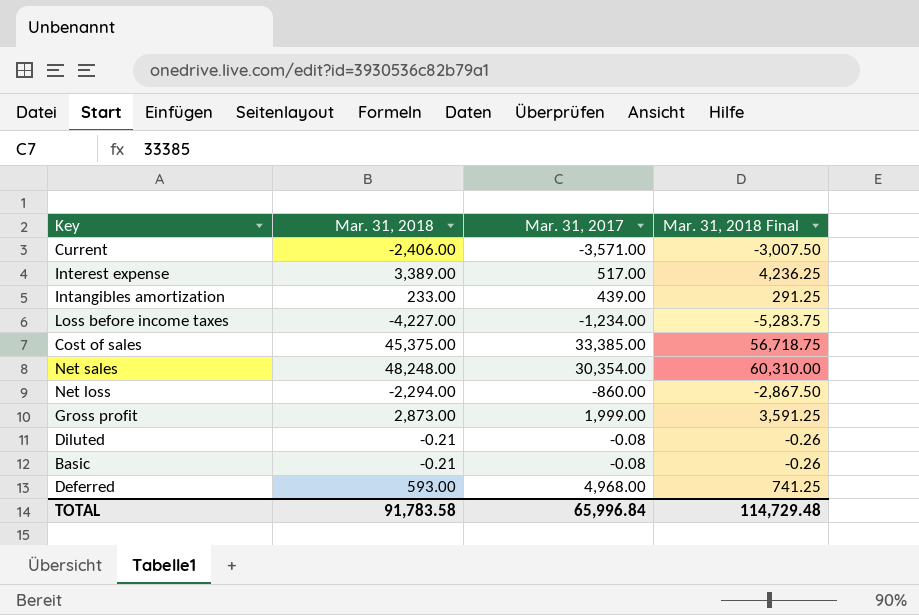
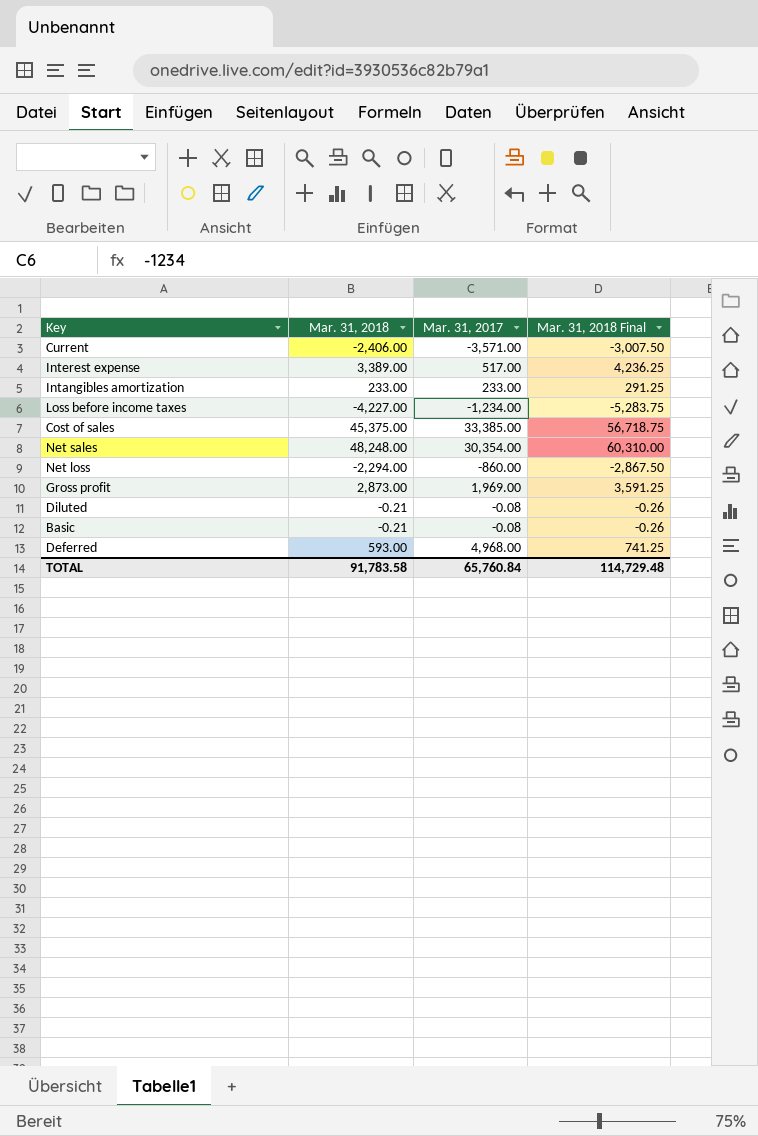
Intangibles amortization | Mar. 31, 2017: 439.00 -> 233.00
Gross profit | Mar. 31, 2017: 1,999.00 -> 1,969.00
TOTAL | Mar. 31, 2017: 65,996.84 -> 65,760.84

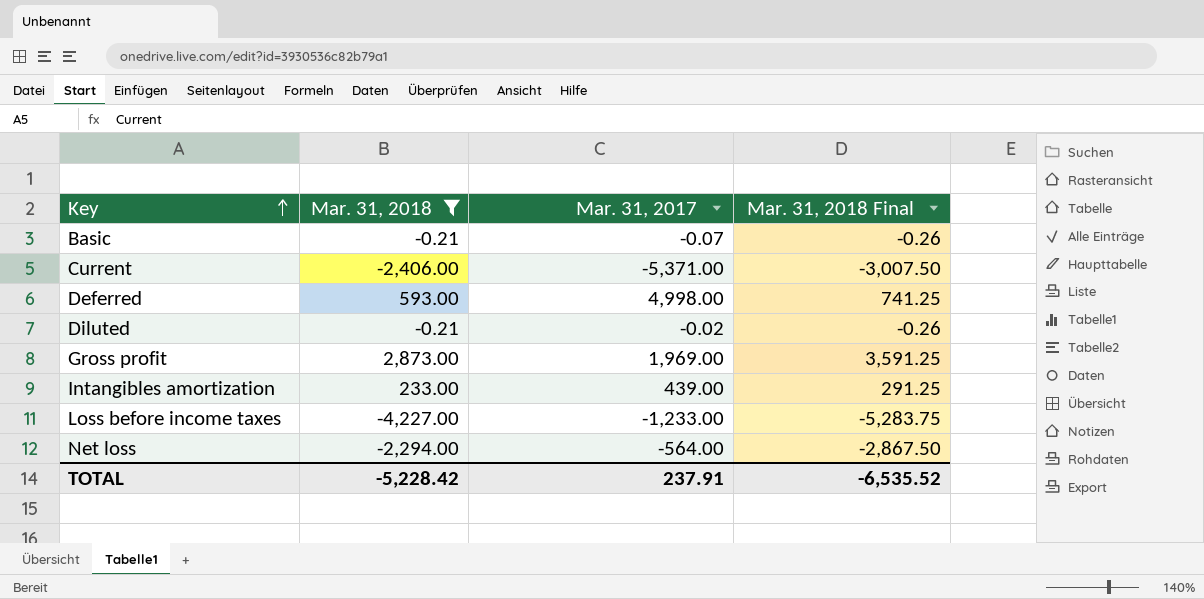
filter: none -> Mar. 31, 2018 <= 2,873.00
row order: none -> Key ascending
Basic | Mar. 31, 2017: -0.08 -> -0.07
Current | Mar. 31, 2017: -3,571.00 -> -5,371.00
Deferred | Mar. 31, 2017: 4,968.00 -> 4,998.00
Diluted | Mar. 31, 2017: -0.08 -> -0.02
Intangibles amortization | Mar. 31, 2017: 233.00 -> 439.00
Loss before income taxes | Mar. 31, 2017: -1,234.00 -> -1,233.00
Net loss | Mar. 31, 2017: -860.00 -> -564.00
TOTAL | Mar. 31, 2018: 91,783.58 -> -5,228.42
TOTAL | Mar. 31, 2017: 65,760.84 -> 237.91
TOTAL | Mar. 31, 2018 Final: 114,729.48 -> -6,535.52

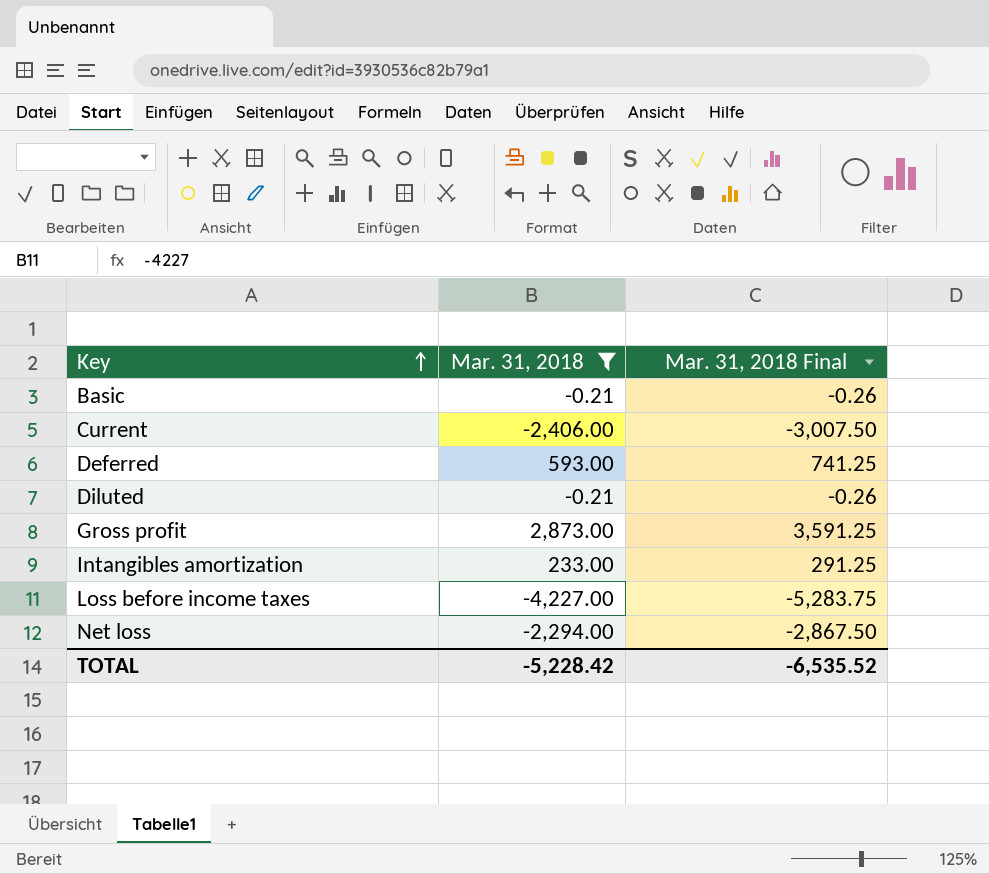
column Mar. 31, 2017 | position: 3 -> none

